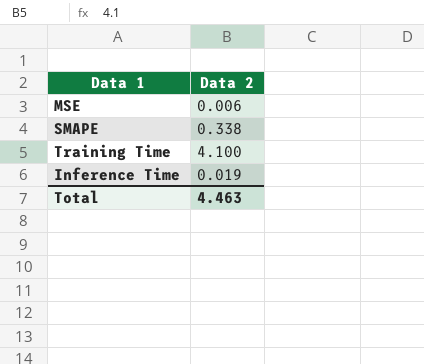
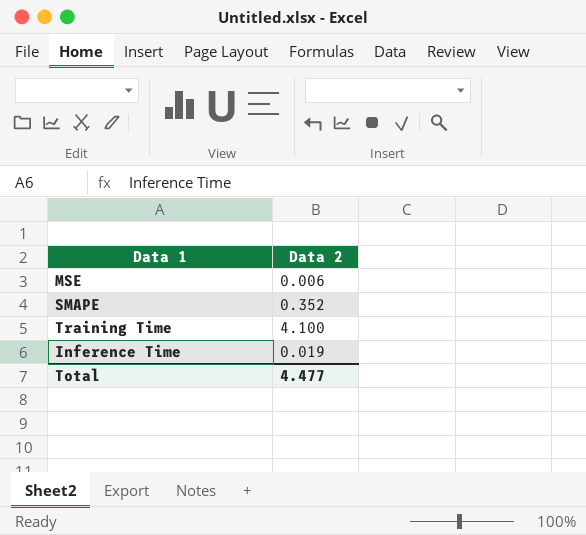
SMAPE | Data 2: 0.338 -> 0.352
Total | Data 2: 4.463 -> 4.477

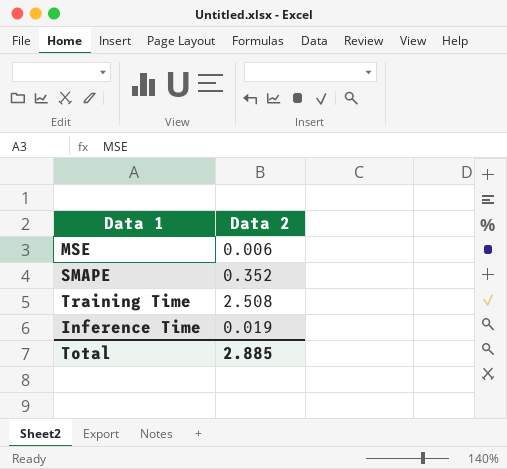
Training Time | Data 2: 4.100 -> 2.508
Total | Data 2: 4.477 -> 2.885

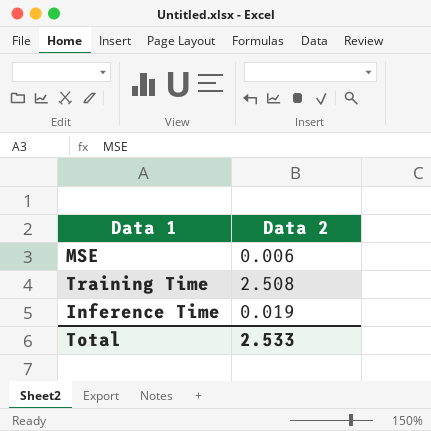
row SMAPE: 0.352 -> none
Total | Data 2: 2.885 -> 2.533

